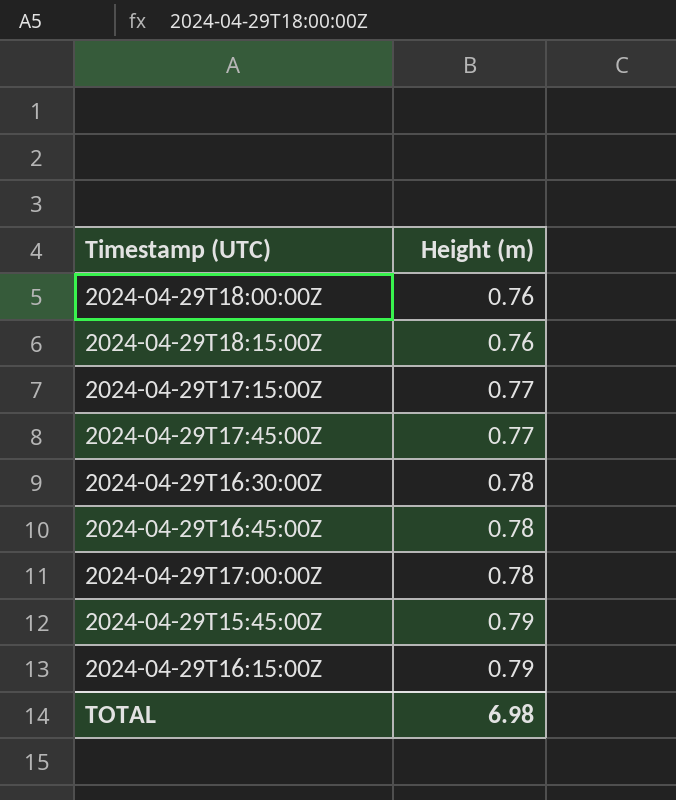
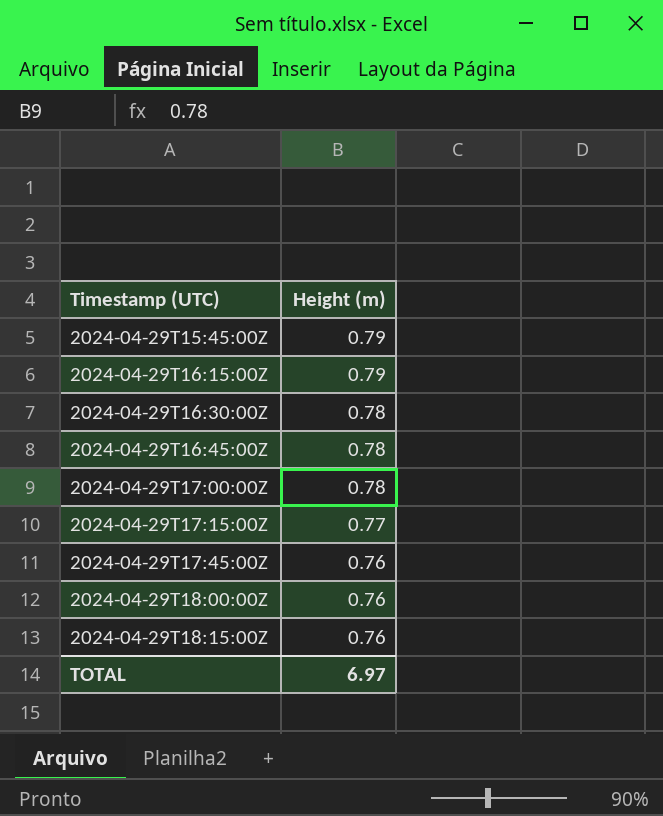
row order: Height (m) ascending -> Timestamp (UTC) ascending
2024-04-29T17:45:00Z | Height (m): 0.77 -> 0.76
TOTAL | Height (m): 6.98 -> 6.97

